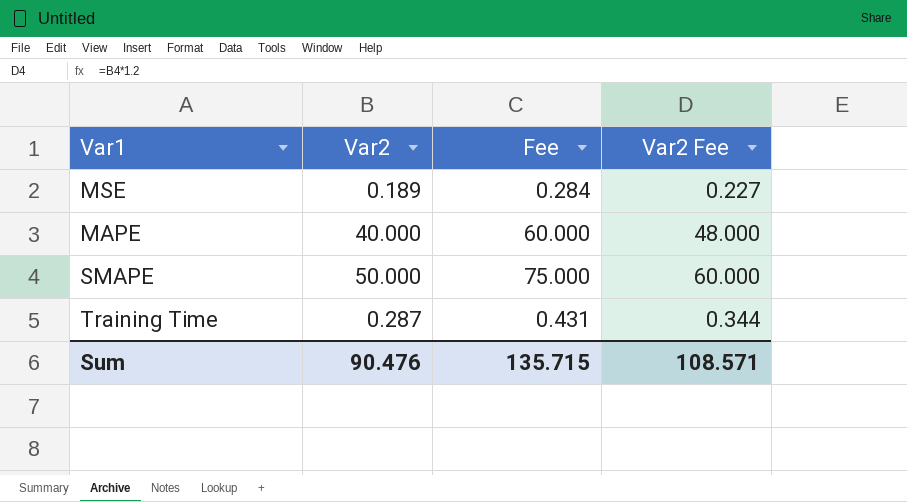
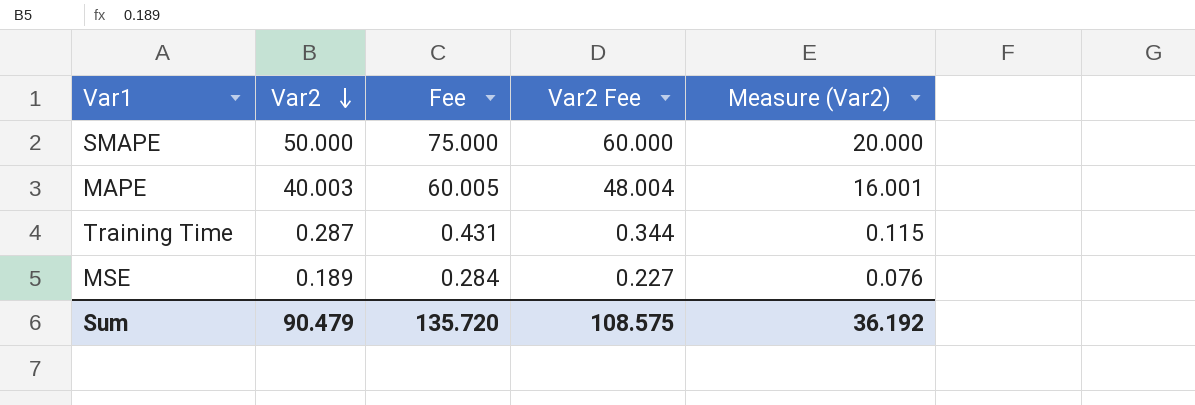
row order: none -> Var2 descending
column Measure (Var2) | formula: none -> [Var2] * 0.4
MAPE | Var2: 40.000 -> 40.003
MAPE | Fee: 60.000 -> 60.005
MAPE | Var2 Fee: 48.000 -> 48.004
Sum | Var2: 90.476 -> 90.479
Sum | Fee: 135.715 -> 135.720
Sum | Var2 Fee: 108.571 -> 108.575

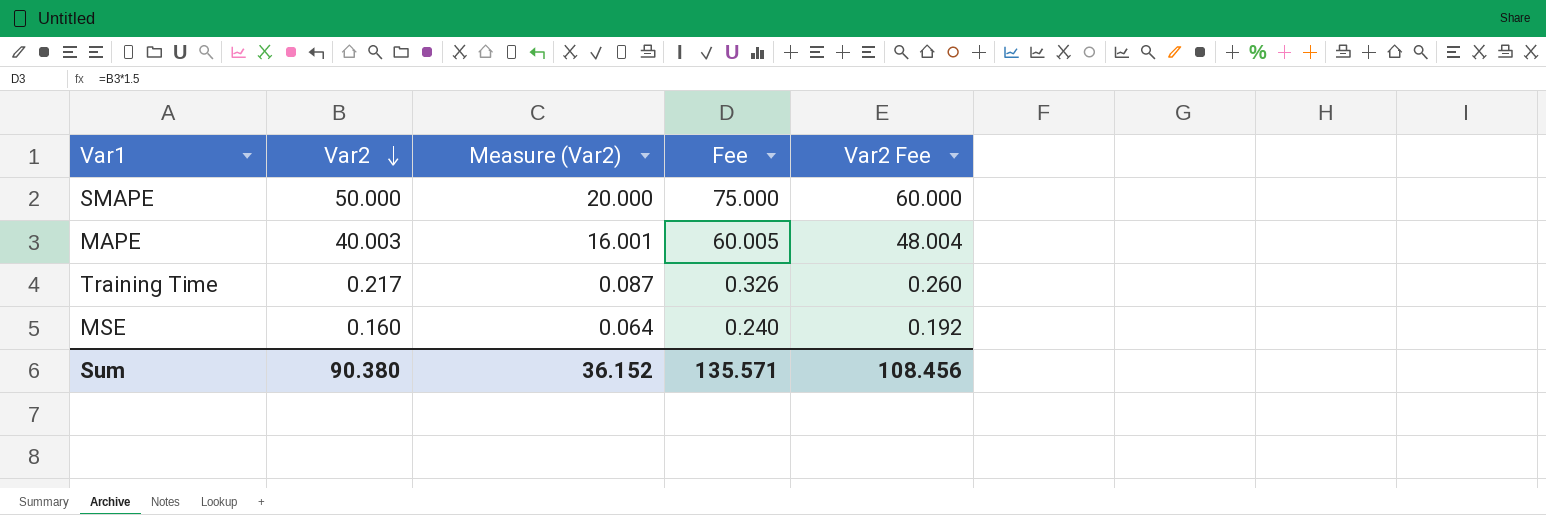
column Measure (Var2) | position: 5 -> 3
Training Time | Var2: 0.287 -> 0.217
Training Time | Measure (Var2): 0.115 -> 0.087
Training Time | Fee: 0.431 -> 0.326
Training Time | Var2 Fee: 0.344 -> 0.260
MSE | Var2: 0.189 -> 0.160
MSE | Measure (Var2): 0.076 -> 0.064
MSE | Fee: 0.284 -> 0.240
MSE | Var2 Fee: 0.227 -> 0.192
Sum | Var2: 90.479 -> 90.380
Sum | Measure (Var2): 36.192 -> 36.152
Sum | Fee: 135.720 -> 135.571
Sum | Var2 Fee: 108.575 -> 108.456

